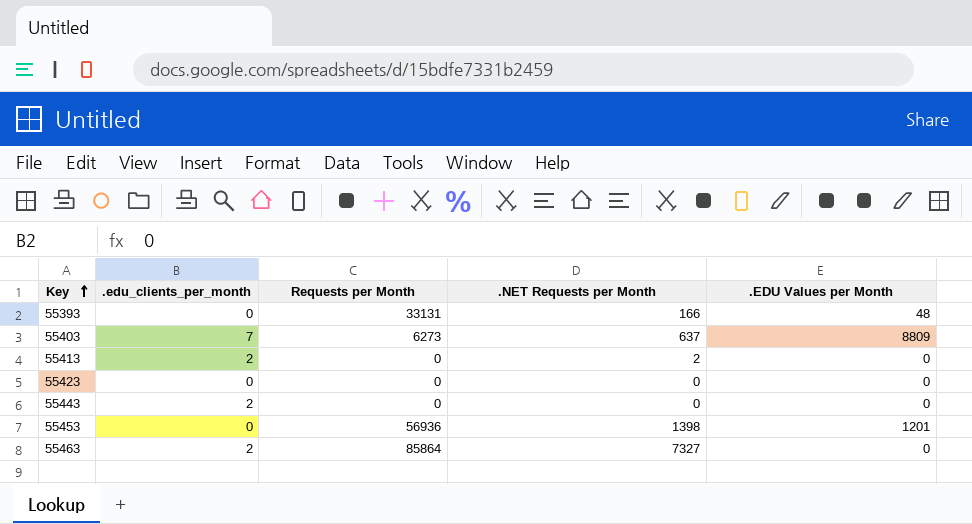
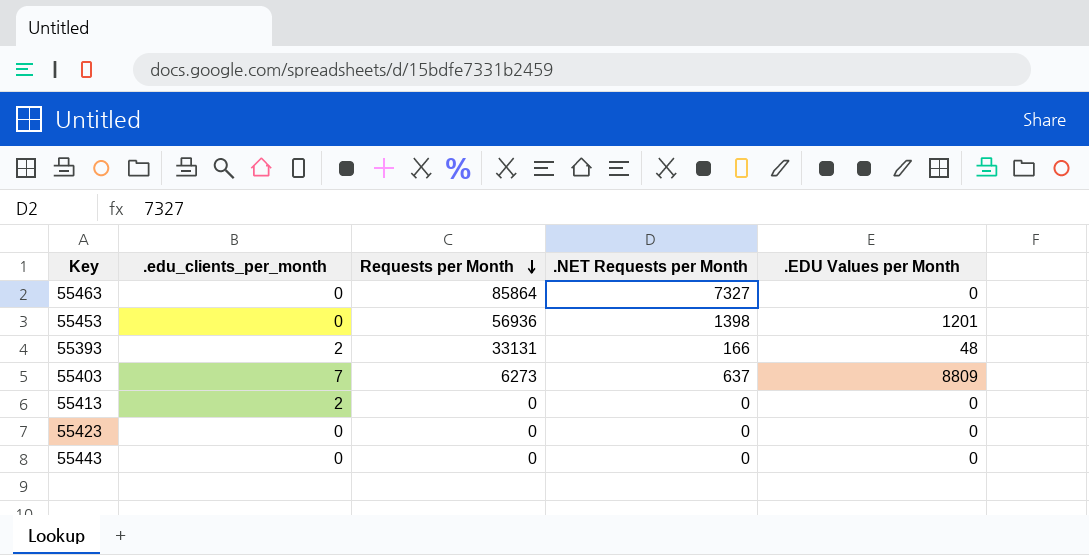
row order: Key ascending -> Requests per Month descending
55463 | .edu_clients_per_month: 2 -> 0
55393 | .edu_clients_per_month: 0 -> 2
55413 | .NET Requests per Month: 2 -> 0
55443 | .edu_clients_per_month: 2 -> 0

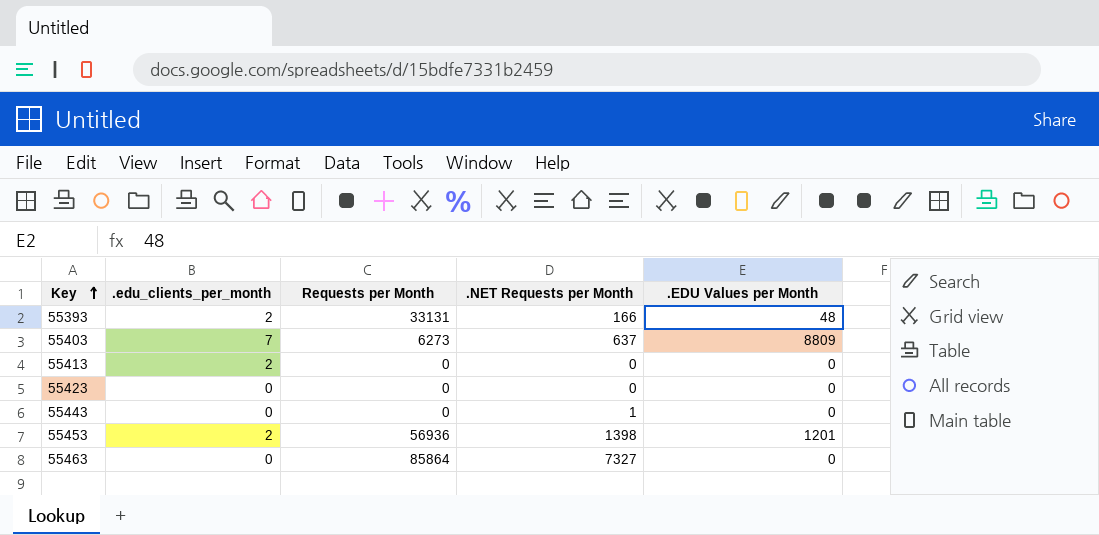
row order: Requests per Month descending -> Key ascending
55443 | .NET Requests per Month: 0 -> 1
55453 | .edu_clients_per_month: 0 -> 2

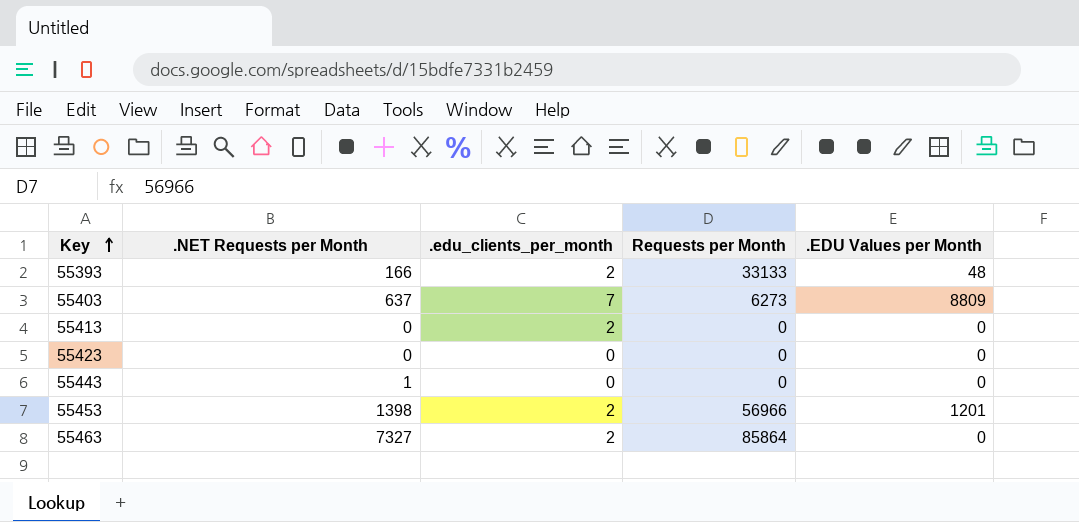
column .NET Requests per Month | position: 4 -> 2
55393 | Requests per Month: 33131 -> 33133
55453 | Requests per Month: 56936 -> 56966
55463 | .edu_clients_per_month: 0 -> 2

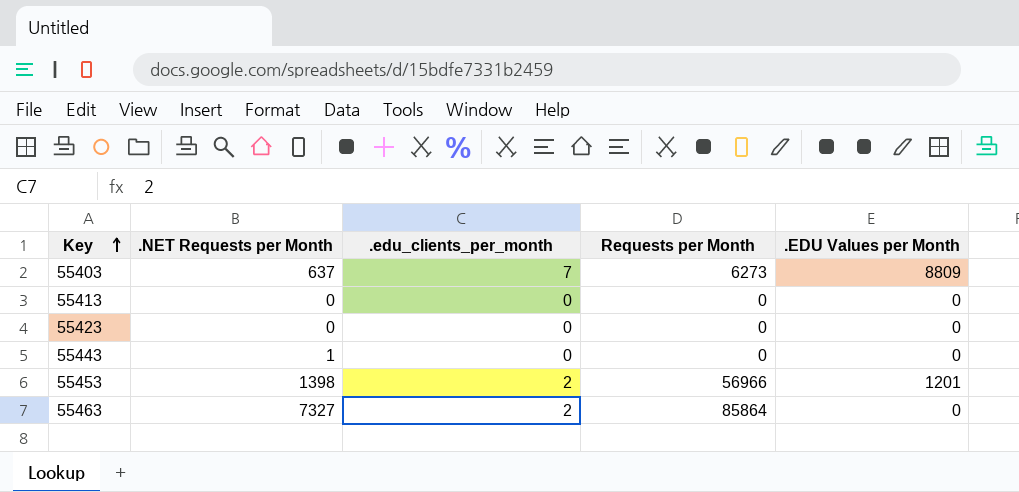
row 55393: 166 | 2 | 33133 | 48 -> none
55413 | .edu_clients_per_month: 2 -> 0

